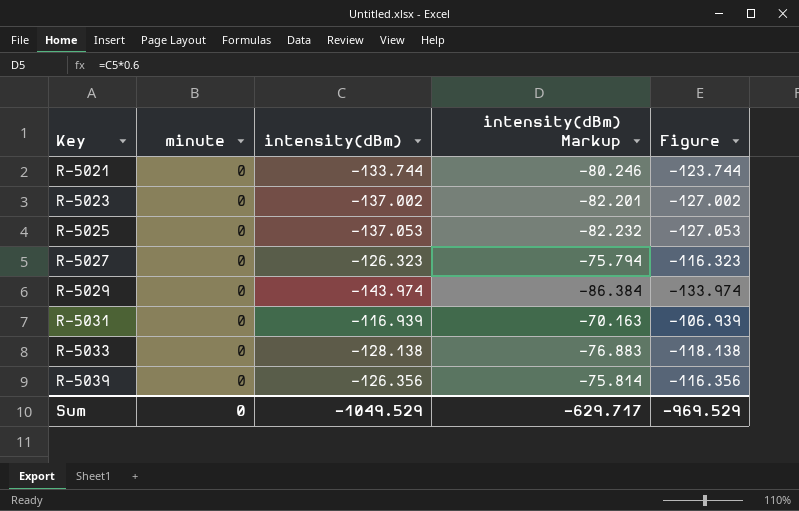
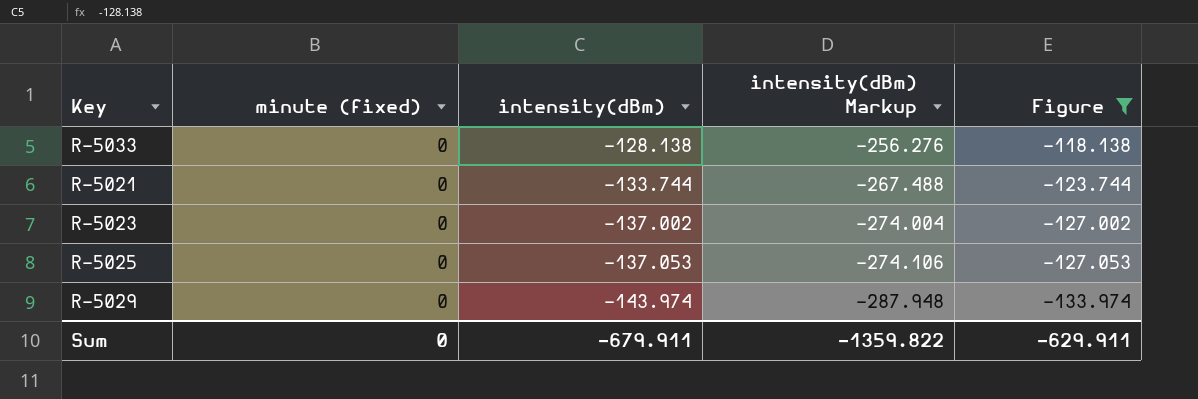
filter: none -> Figure <= -118.138
row order: Key ascending -> intensity(dBm) descending
column name: minute -> minute (fixed)
column intensity(dBm) Markup | formula: [intensity(dBm)] * 0.6 -> [intensity(dBm)] * 2
Sum | intensity(dBm): -1049.529 -> -679.911
Sum | intensity(dBm) Markup: -629.717 -> -1359.822
Sum | Figure: -969.529 -> -629.911

